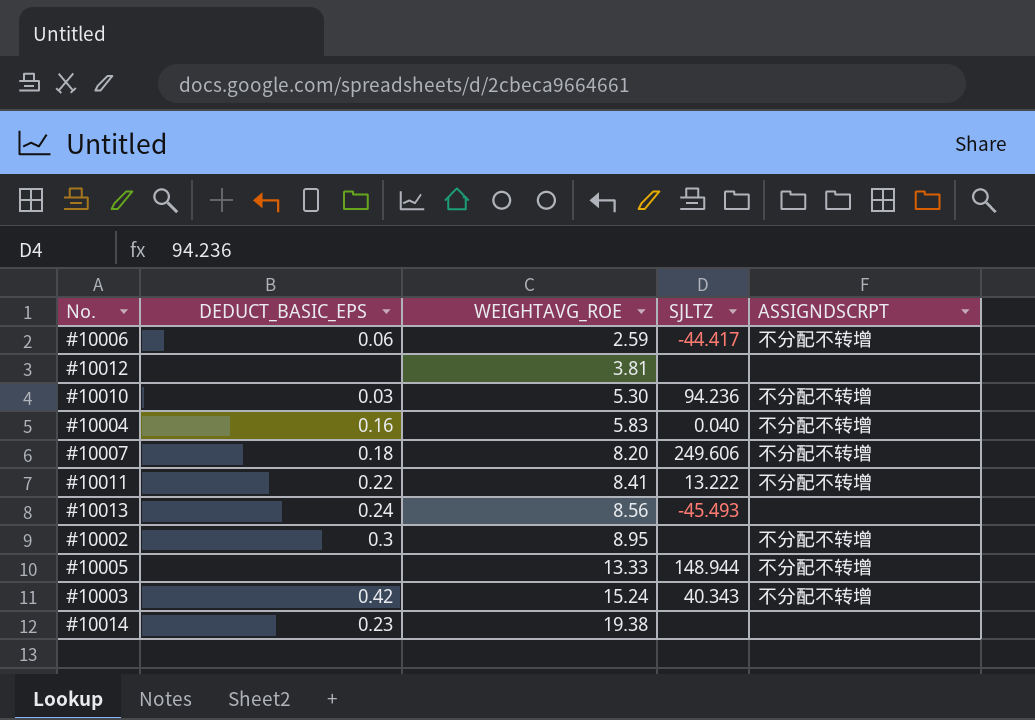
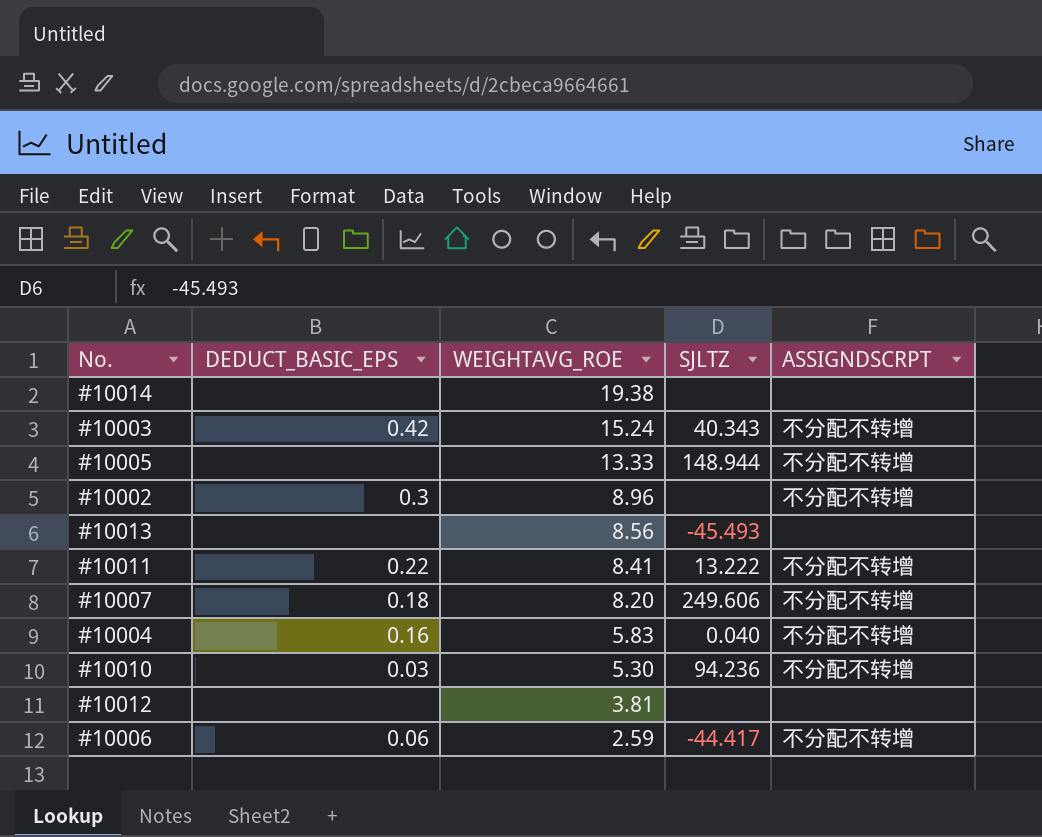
row order: WEIGHTAVG_ROE ascending -> WEIGHTAVG_ROE descending
#10014 | DEDUCT_BASIC_EPS: 0.23 -> none
#10002 | WEIGHTAVG_ROE: 8.95 -> 8.96
#10013 | DEDUCT_BASIC_EPS: 0.24 -> none

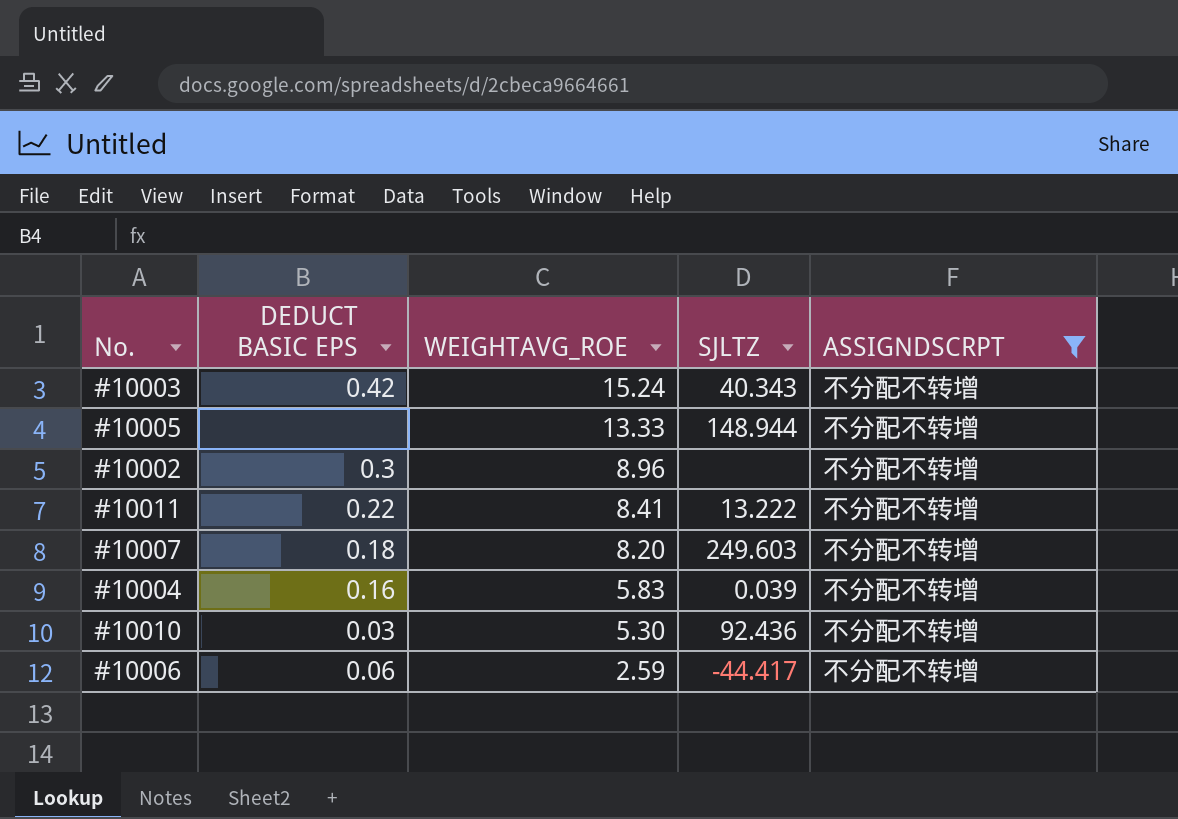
filter: none -> ASSIGNDSCRPT = 不分配不转增
column name: DEDUCT_BASIC_EPS -> DEDUCT BASIC EPS
#10007 | SJLTZ: 249.606 -> 249.603
#10004 | SJLTZ: 0.040 -> 0.039
#10010 | SJLTZ: 94.236 -> 92.436

